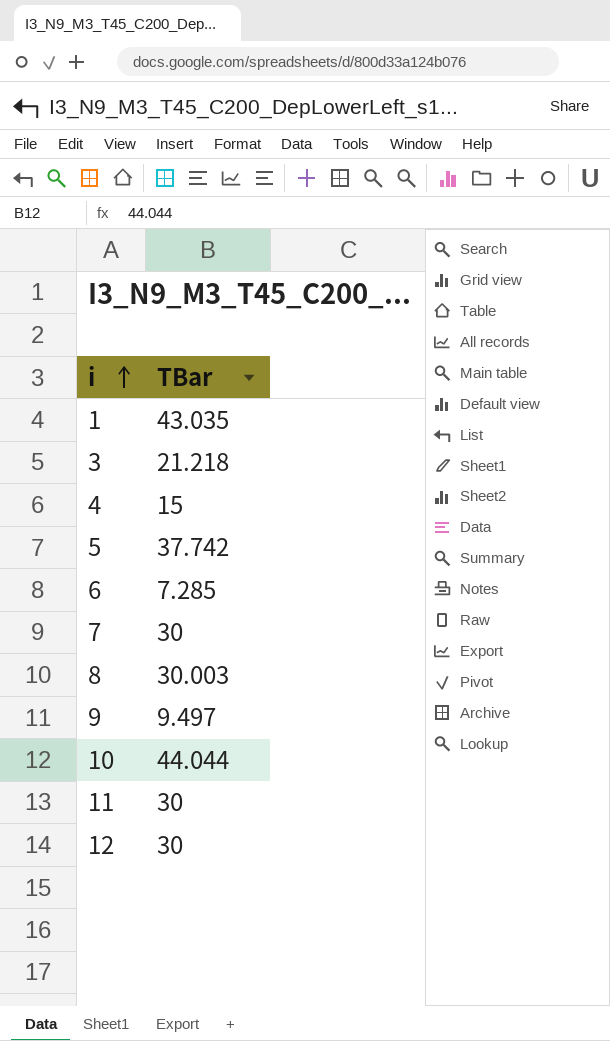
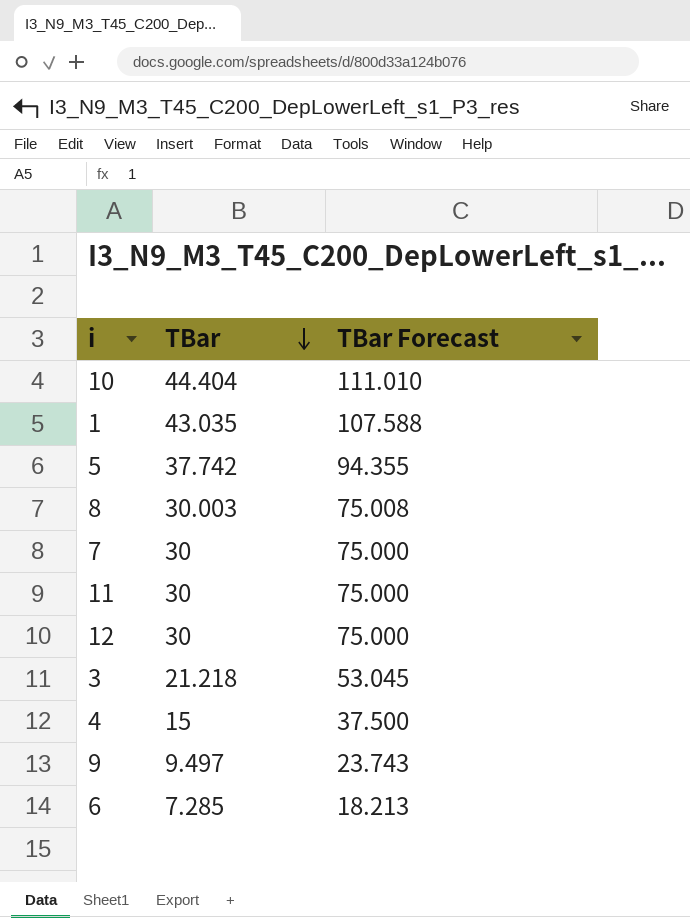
row order: i ascending -> TBar descending
column TBar Forecast | formula: none -> [TBar] * 2.5
10 | TBar: 44.044 -> 44.404

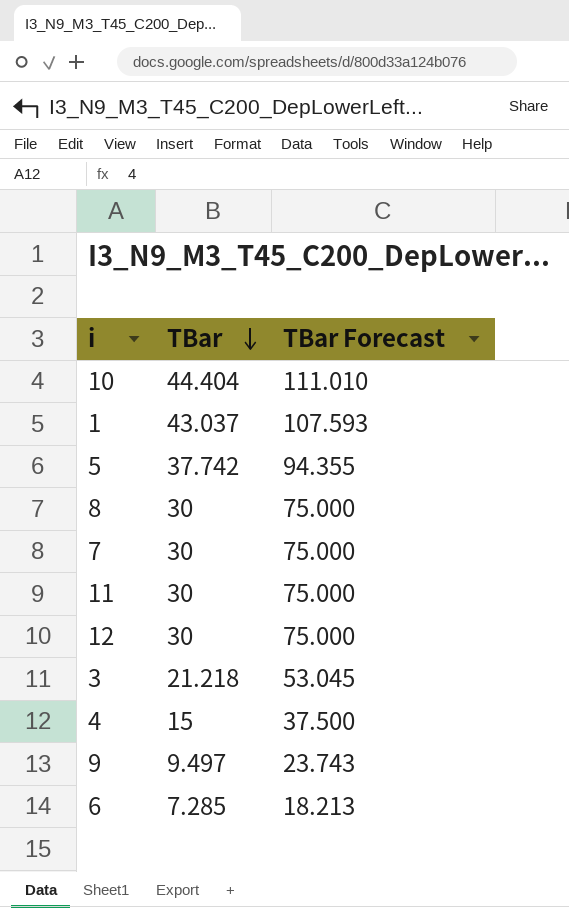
1 | TBar: 43.035 -> 43.037
1 | TBar Forecast: 107.588 -> 107.593
8 | TBar: 30.003 -> 30
8 | TBar Forecast: 75.008 -> 75.000

